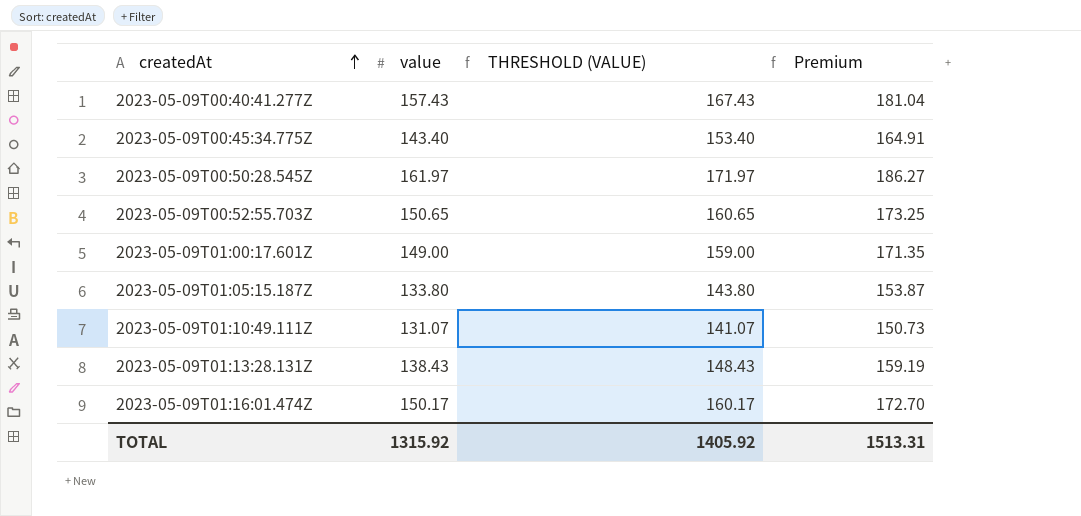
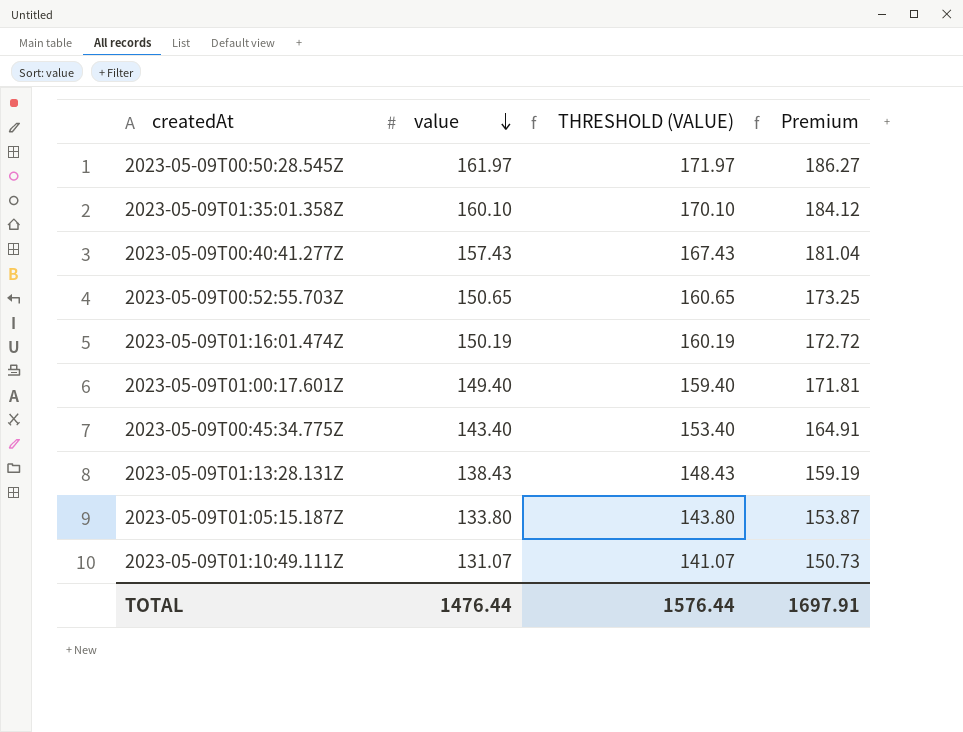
row order: createdAt ascending -> value descending
row 2023-05-09T01:35:01.358Z: none -> 160.10 | 170.10 | 184.12
2023-05-09T01:16:01.474Z | value: 150.17 -> 150.19
2023-05-09T01:16:01.474Z | THRESHOLD (VALUE): 160.17 -> 160.19
2023-05-09T01:16:01.474Z | Premium: 172.70 -> 172.72
2023-05-09T01:00:17.601Z | value: 149.00 -> 149.40
2023-05-09T01:00:17.601Z | THRESHOLD (VALUE): 159.00 -> 159.40
2023-05-09T01:00:17.601Z | Premium: 171.35 -> 171.81
TOTAL | value: 1315.92 -> 1476.44
TOTAL | THRESHOLD (VALUE): 1405.92 -> 1576.44
TOTAL | Premium: 1513.31 -> 1697.91

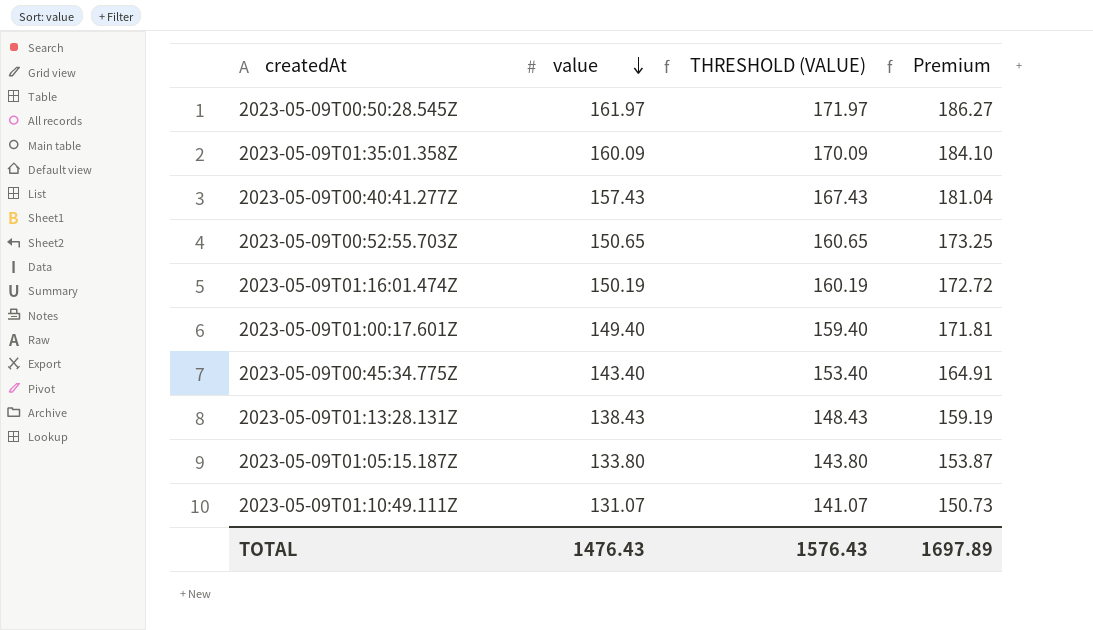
2023-05-09T01:35:01.358Z | value: 160.10 -> 160.09
2023-05-09T01:35:01.358Z | THRESHOLD (VALUE): 170.10 -> 170.09
2023-05-09T01:35:01.358Z | Premium: 184.12 -> 184.10
TOTAL | value: 1476.44 -> 1476.43
TOTAL | THRESHOLD (VALUE): 1576.44 -> 1576.43
TOTAL | Premium: 1697.91 -> 1697.89

